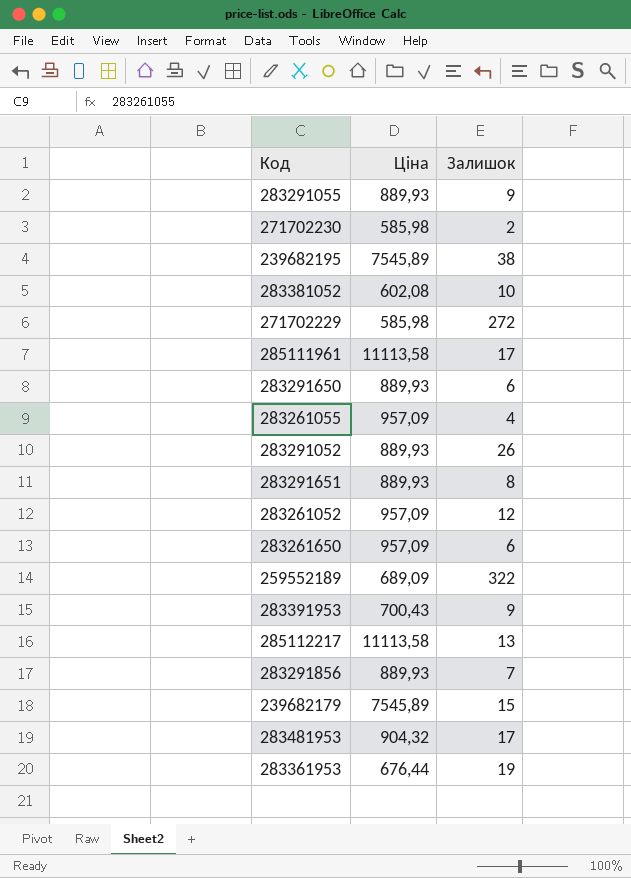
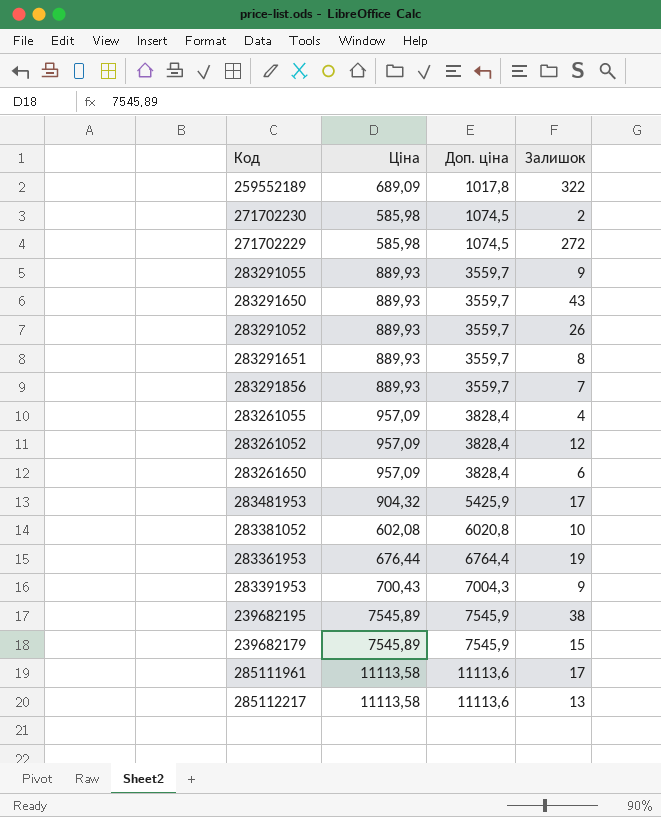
row order: none -> Доп. ціна ascending
column Доп. ціна | position: none -> 3
283291650 | Залишок: 6 -> 43

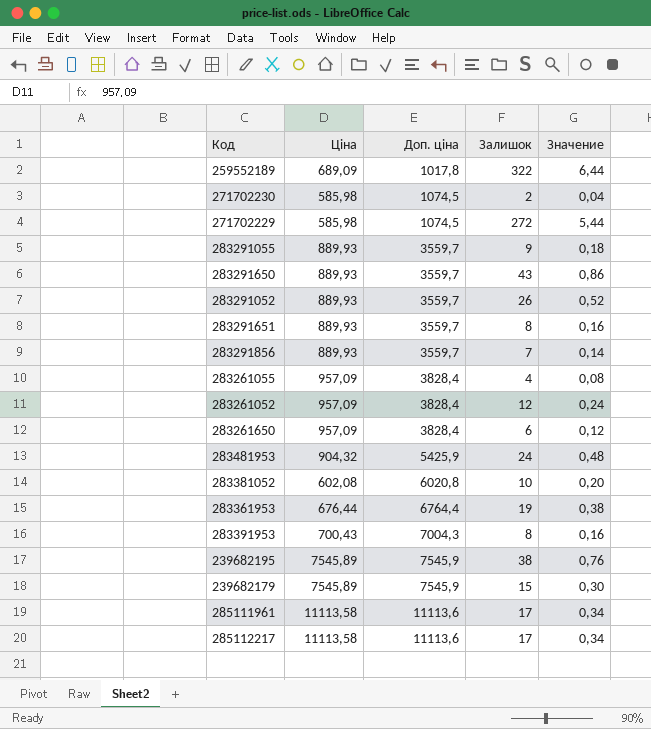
column Значение | formula: none -> [Залишок] * 0,02
283481953 | Залишок: 17 -> 24
283391953 | Залишок: 9 -> 8
285112217 | Залишок: 13 -> 17

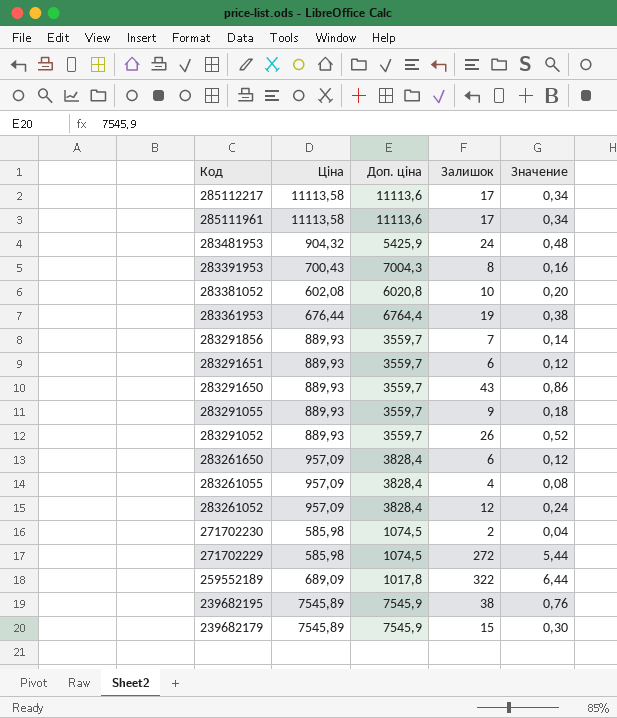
row order: Доп. ціна ascending -> Код descending
283291651 | Залишок: 8 -> 6
283291651 | Значение: 0,16 -> 0,12

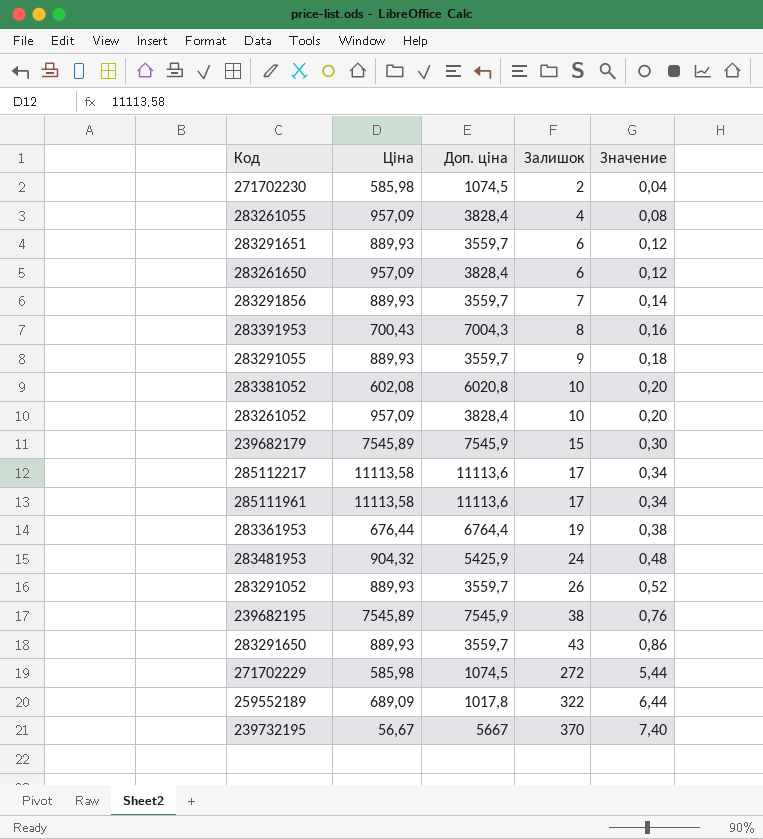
row order: Код descending -> Залишок ascending
283261052 | Залишок: 12 -> 10
283261052 | Значение: 0,24 -> 0,20
row 239732195: none -> 56,67 | 5667 | 370 | 7,40

